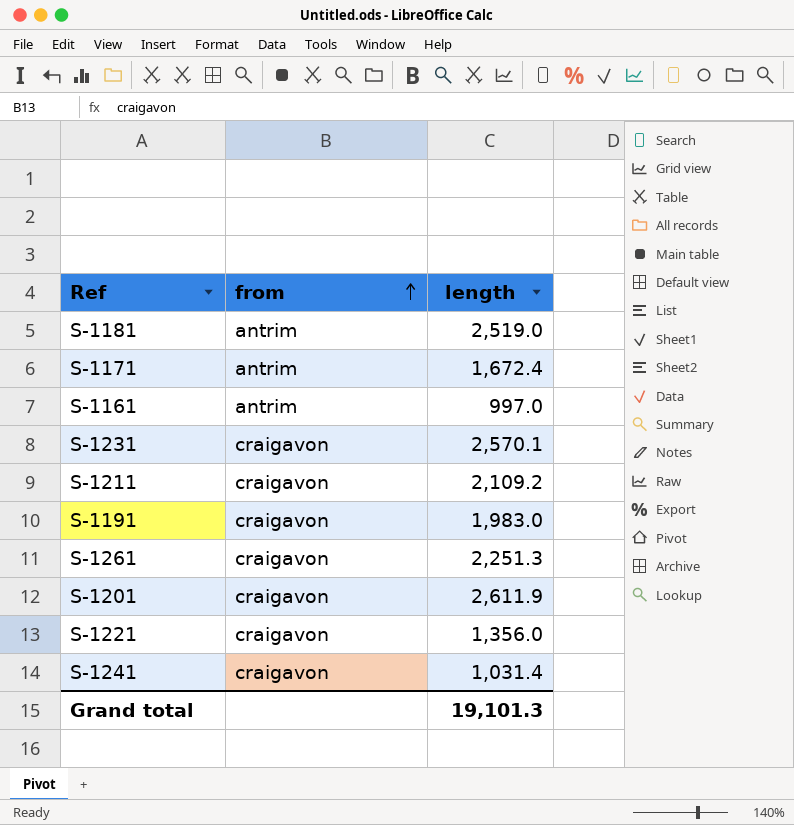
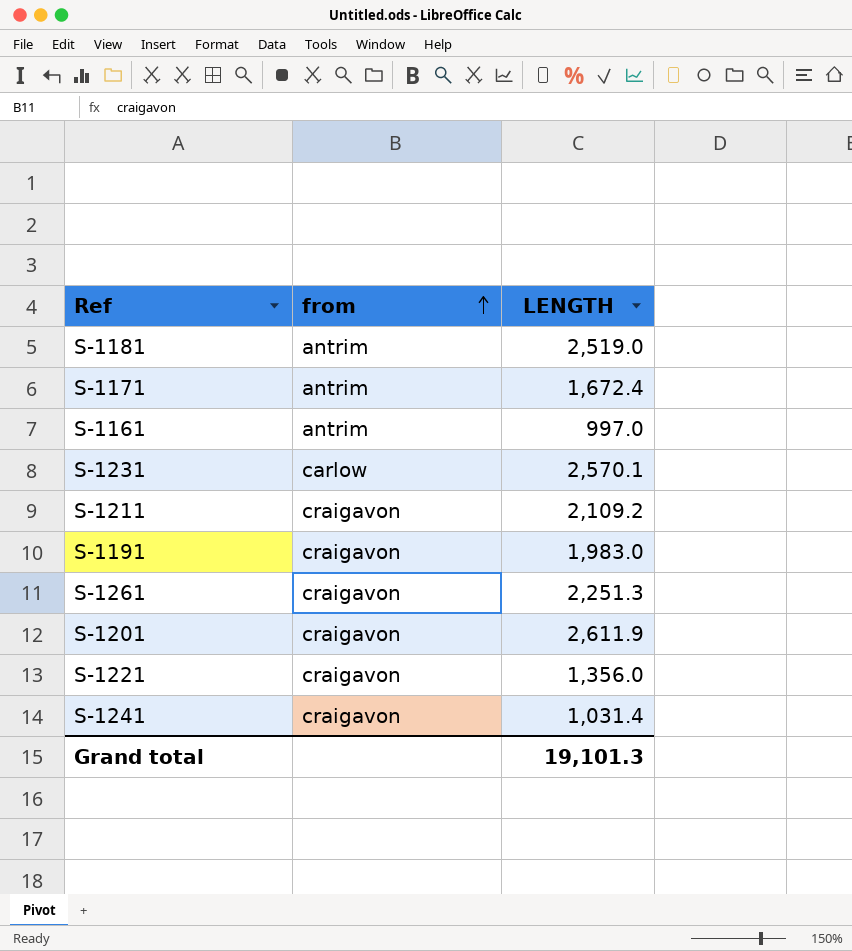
column name: length -> LENGTH
S-1231 | from: craigavon -> carlow

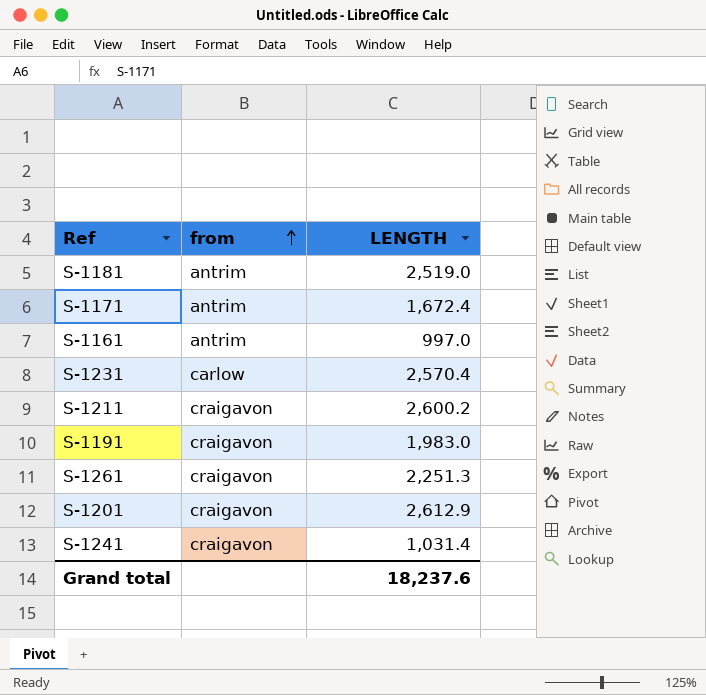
row S-1221: craigavon | 1,356.0 -> none
S-1231 | LENGTH: 2,570.1 -> 2,570.4
S-1211 | LENGTH: 2,109.2 -> 2,600.2
S-1201 | LENGTH: 2,611.9 -> 2,612.9
Grand total | LENGTH: 19,101.3 -> 18,237.6

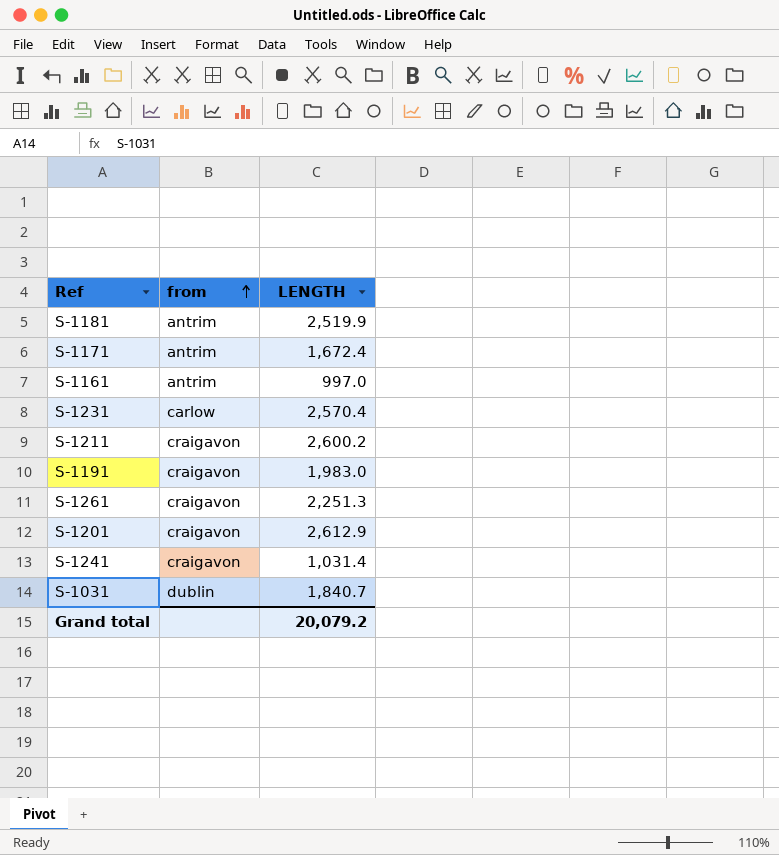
S-1181 | LENGTH: 2,519.0 -> 2,519.9
row S-1031: none -> dublin | 1,840.7
Grand total | LENGTH: 18,237.6 -> 20,079.2

